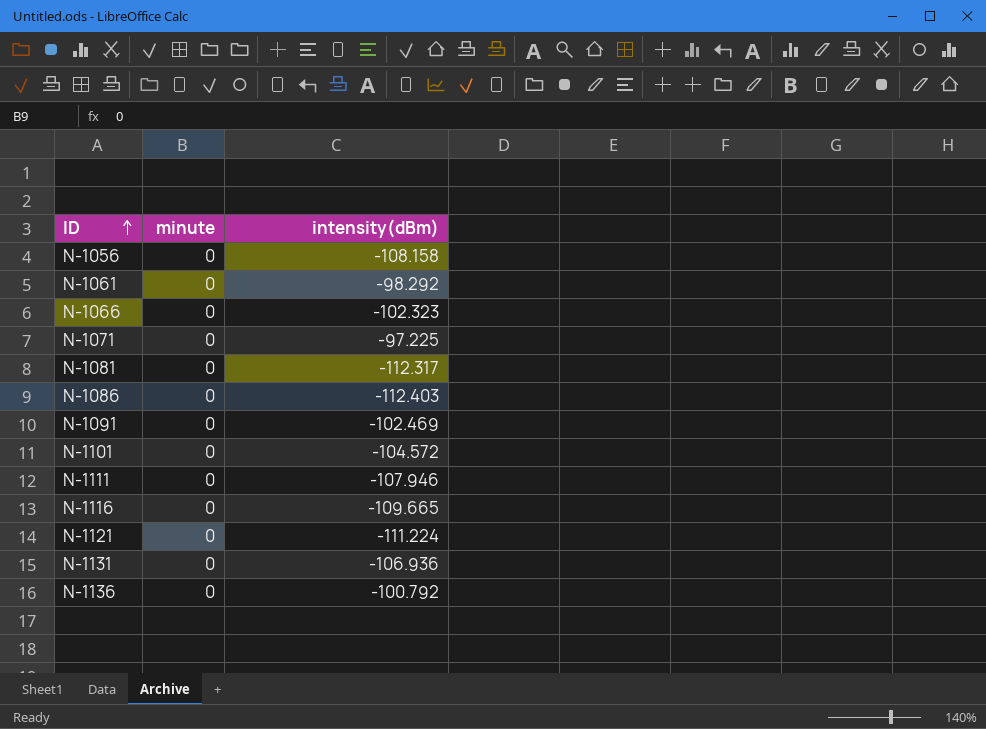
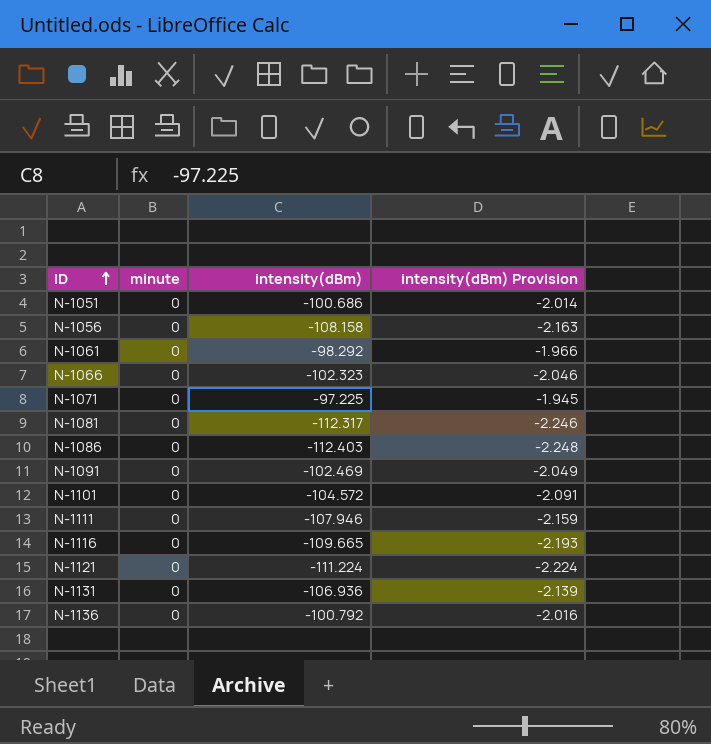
column intensity(dBm) Provision | formula: none -> [intensity(dBm)] * 0.02
row N-1051: none -> 0 | -100.686 | -2.014

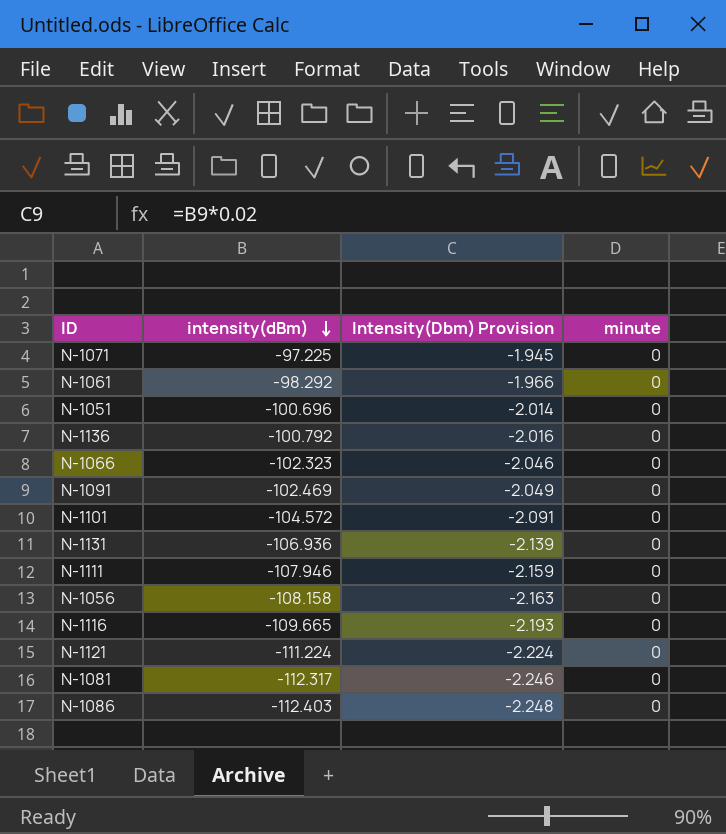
row order: ID ascending -> intensity(dBm) descending
column name: intensity(dBm) Provision -> Intensity(Dbm) Provision
column minute | position: 2 -> 4
N-1051 | intensity(dBm): -100.686 -> -100.696

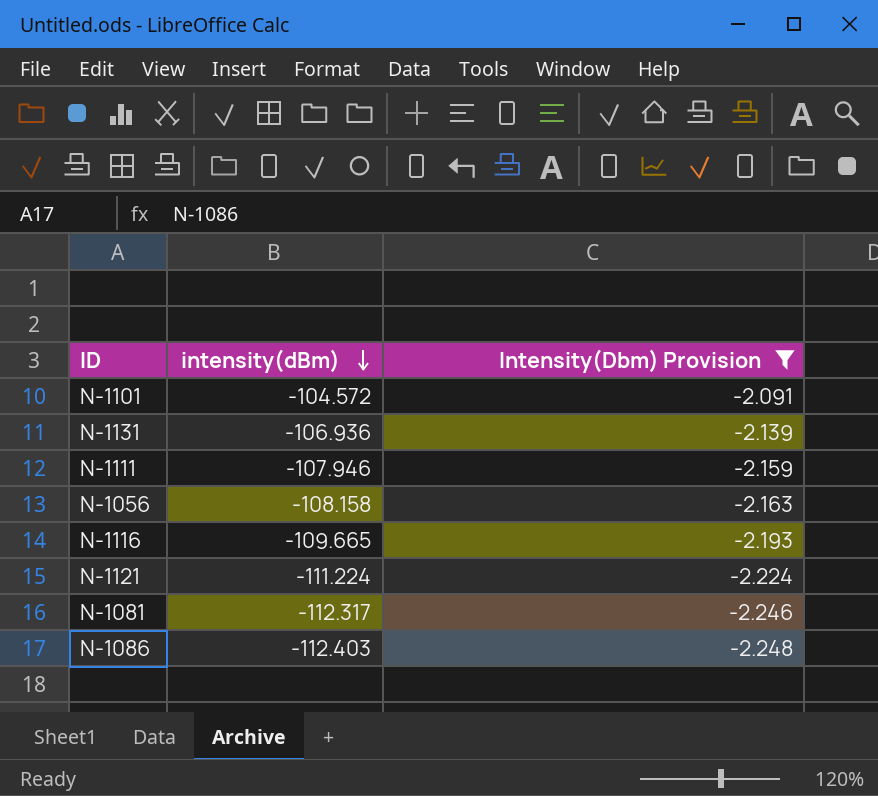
filter: none -> Intensity(Dbm) Provision <= -2.091
column minute | position: 4 -> none

